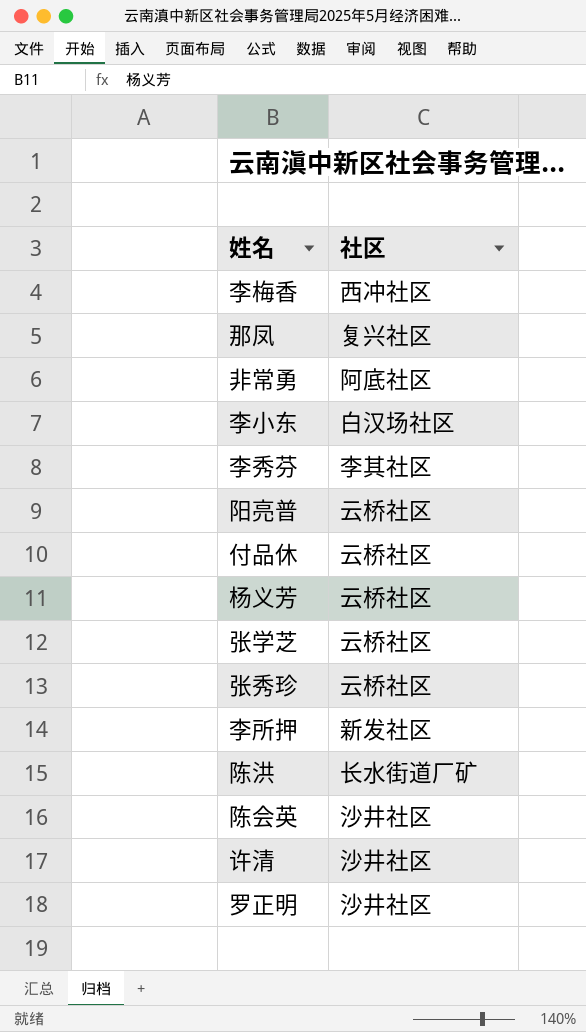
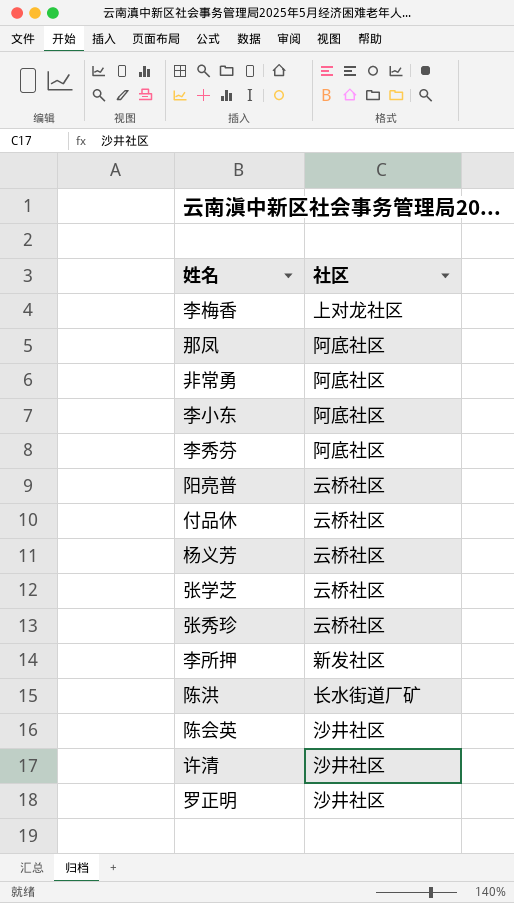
李梅香 | 社区: 西冲社区 -> 上对龙社区
那凤 | 社区: 复兴社区 -> 阿底社区
李小东 | 社区: 白汉场社区 -> 阿底社区
李秀芬 | 社区: 李其社区 -> 阿底社区

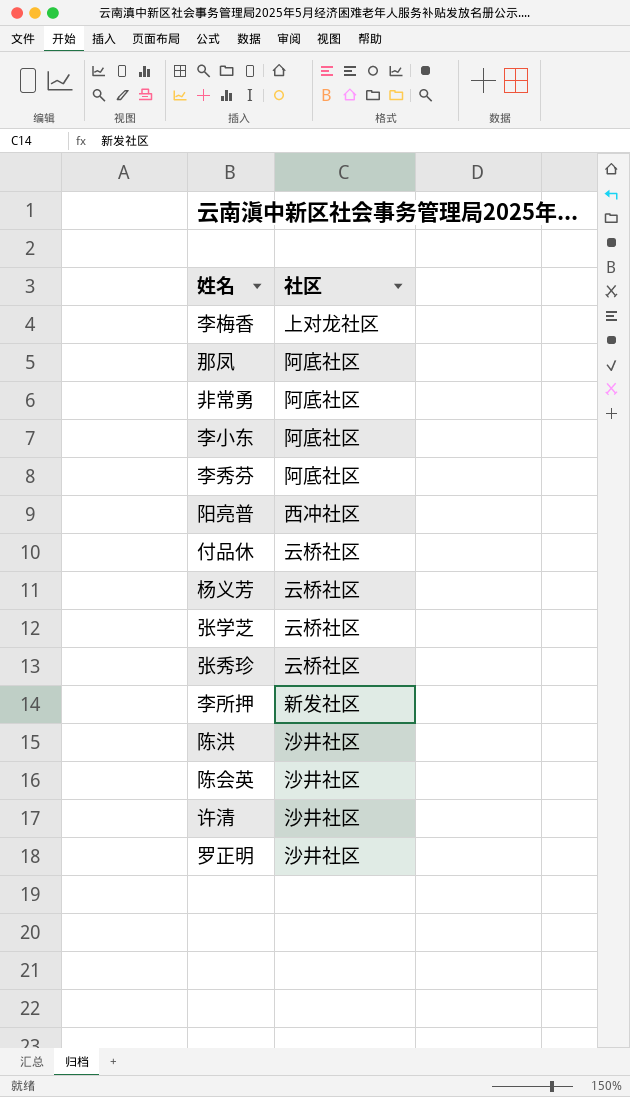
阳亮普 | 社区: 云桥社区 -> 西冲社区
陈洪 | 社区: 长水街道厂矿 -> 沙井社区

